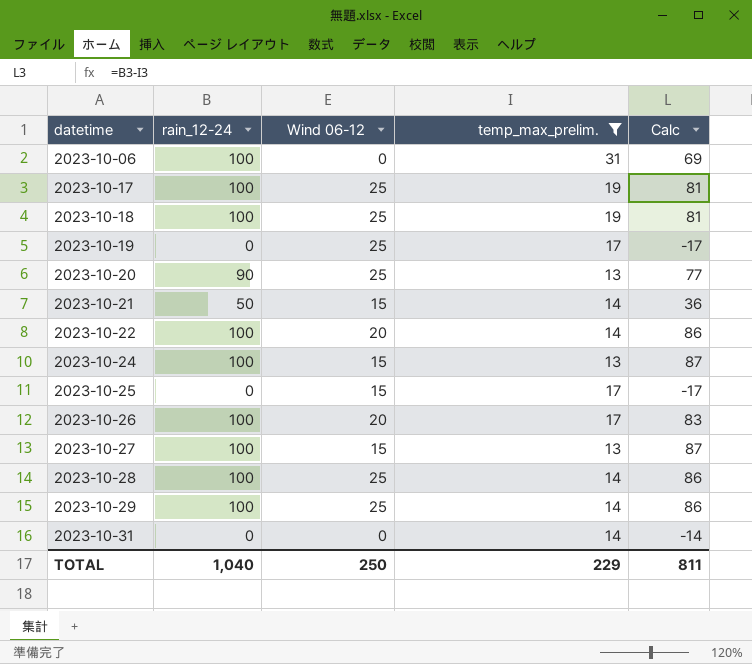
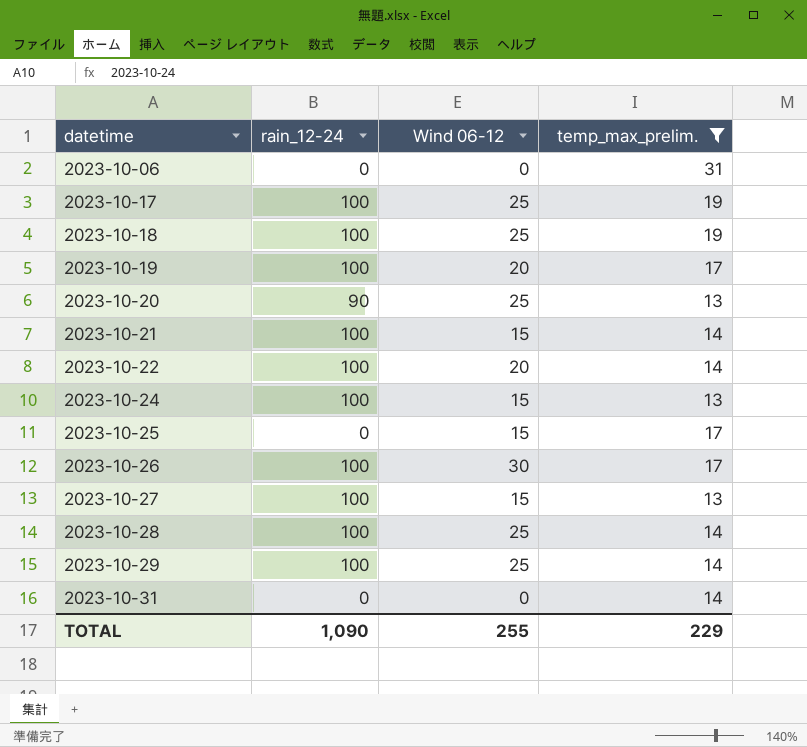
column Calc | formula: [rain_12-24] - [temp_max_prelim.] -> none
2023-10-06 | rain_12-24: 100 -> 0
2023-10-19 | rain_12-24: 0 -> 100
2023-10-19 | Wind 06-12: 25 -> 20
2023-10-21 | rain_12-24: 50 -> 100
2023-10-26 | Wind 06-12: 20 -> 30
TOTAL | rain_12-24: 1,040 -> 1,090
TOTAL | Wind 06-12: 250 -> 255

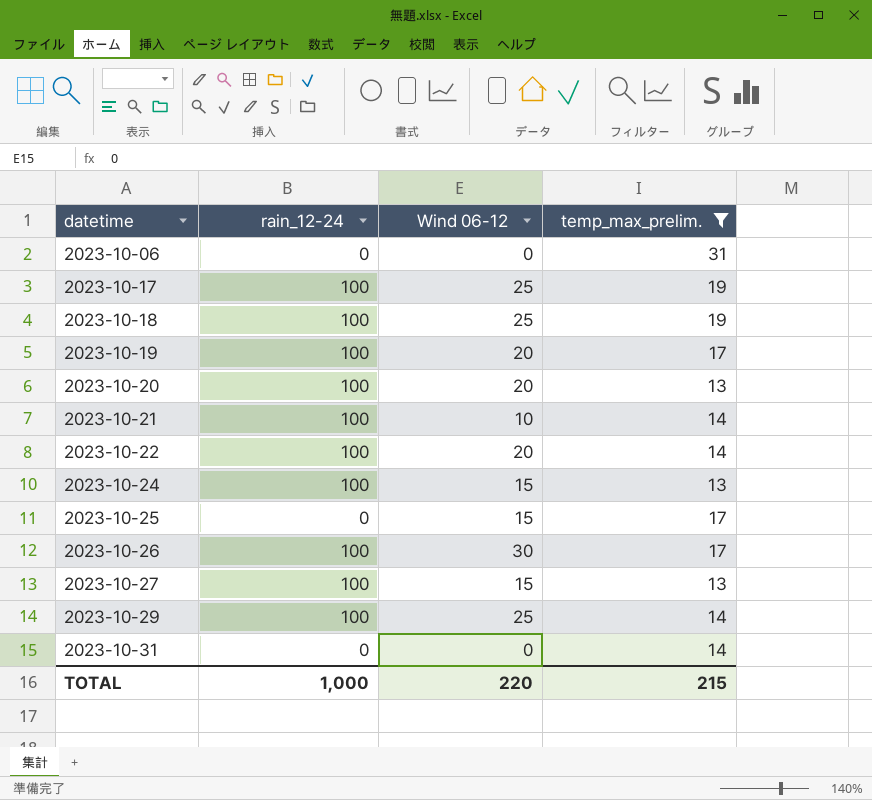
row 2023-10-28: 100 | 25 | 14 -> none
2023-10-20 | rain_12-24: 90 -> 100
2023-10-20 | Wind 06-12: 25 -> 20
2023-10-21 | Wind 06-12: 15 -> 10
TOTAL | rain_12-24: 1,090 -> 1,000
TOTAL | Wind 06-12: 255 -> 220
TOTAL | temp_max_prelim.: 229 -> 215

